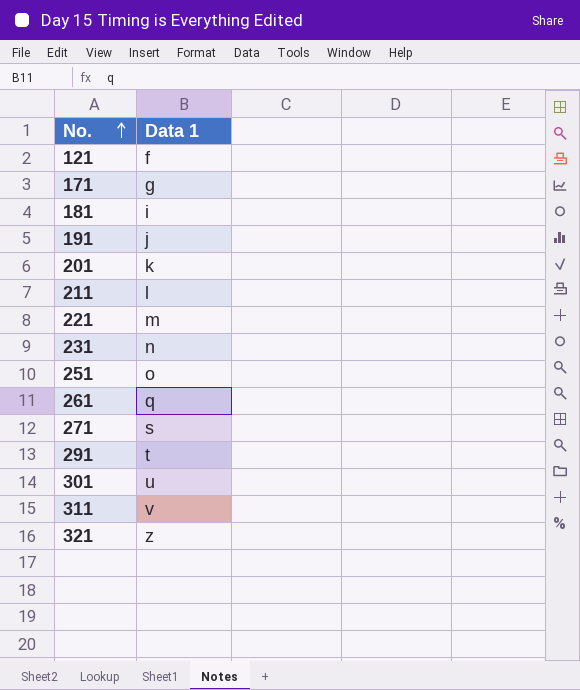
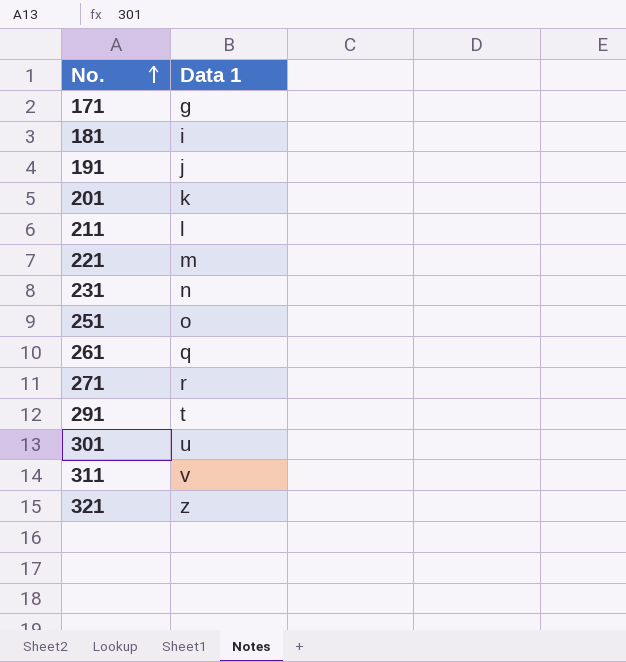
row 121: f -> none
271 | Data 1: s -> r

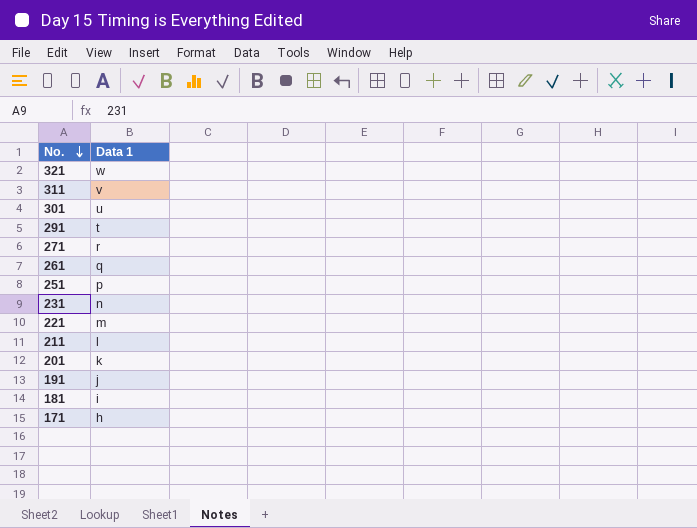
row order: No. ascending -> No. descending
321 | Data 1: z -> w
251 | Data 1: o -> p
171 | Data 1: g -> h

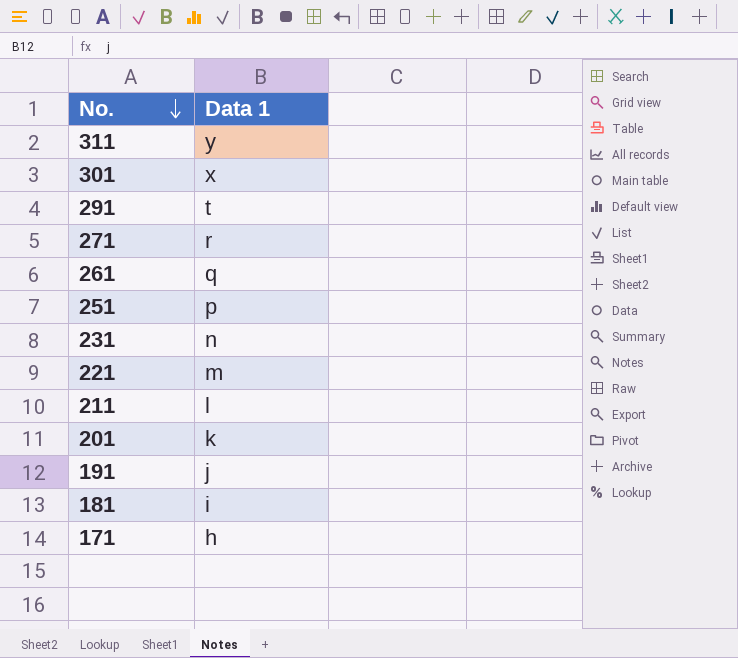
row 321: w -> none
311 | Data 1: v -> y
301 | Data 1: u -> x

